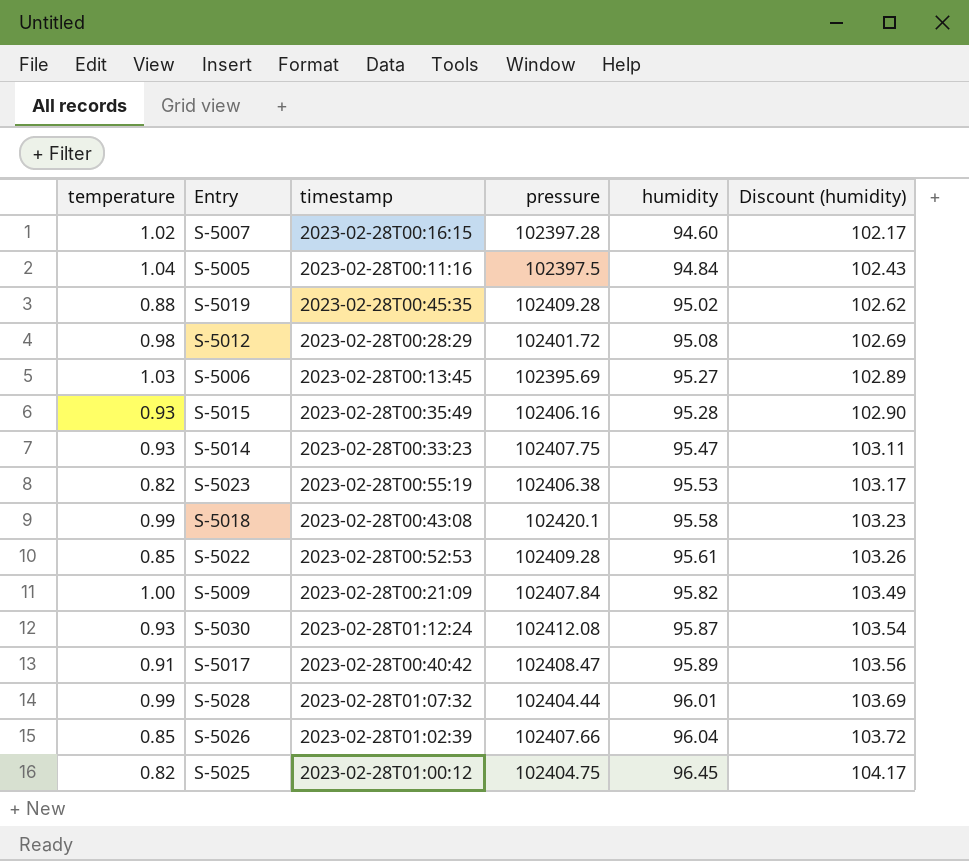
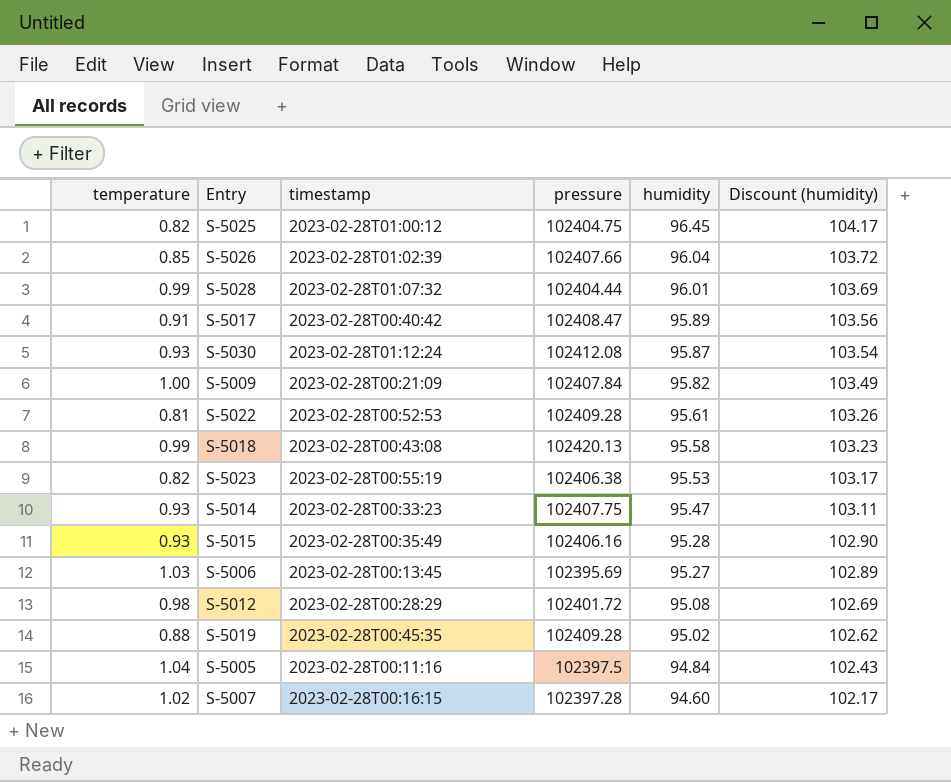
row order: humidity ascending -> humidity descending
S-5022 | temperature: 0.85 -> 0.81
S-5018 | pressure: 102420.1 -> 102420.13

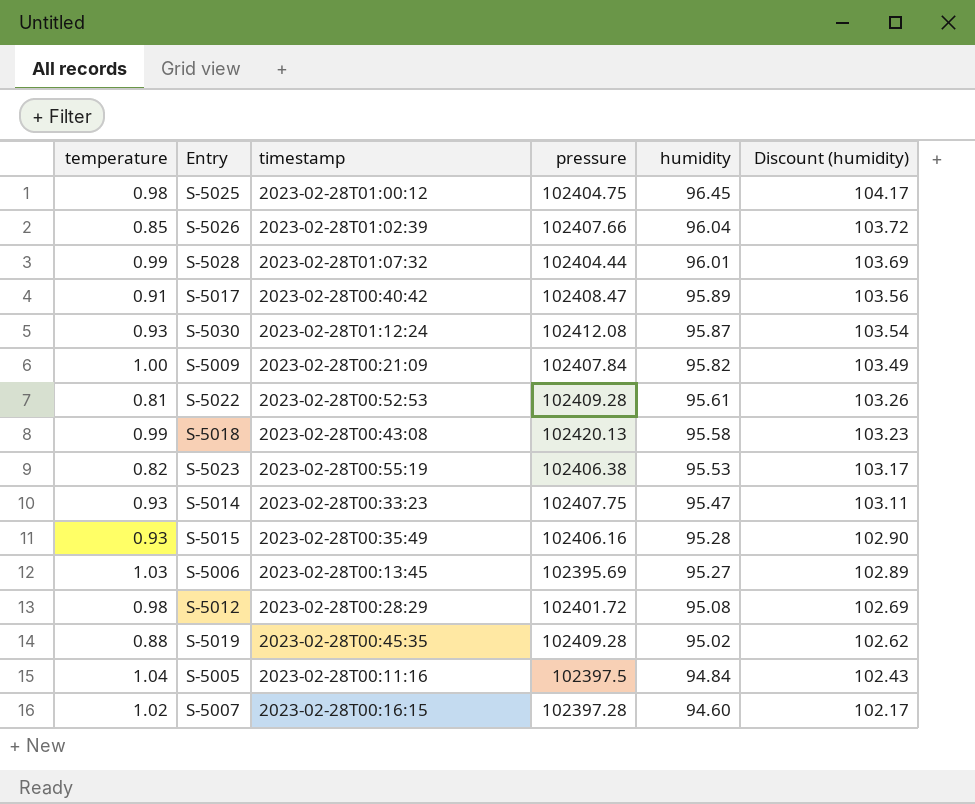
S-5025 | temperature: 0.82 -> 0.98

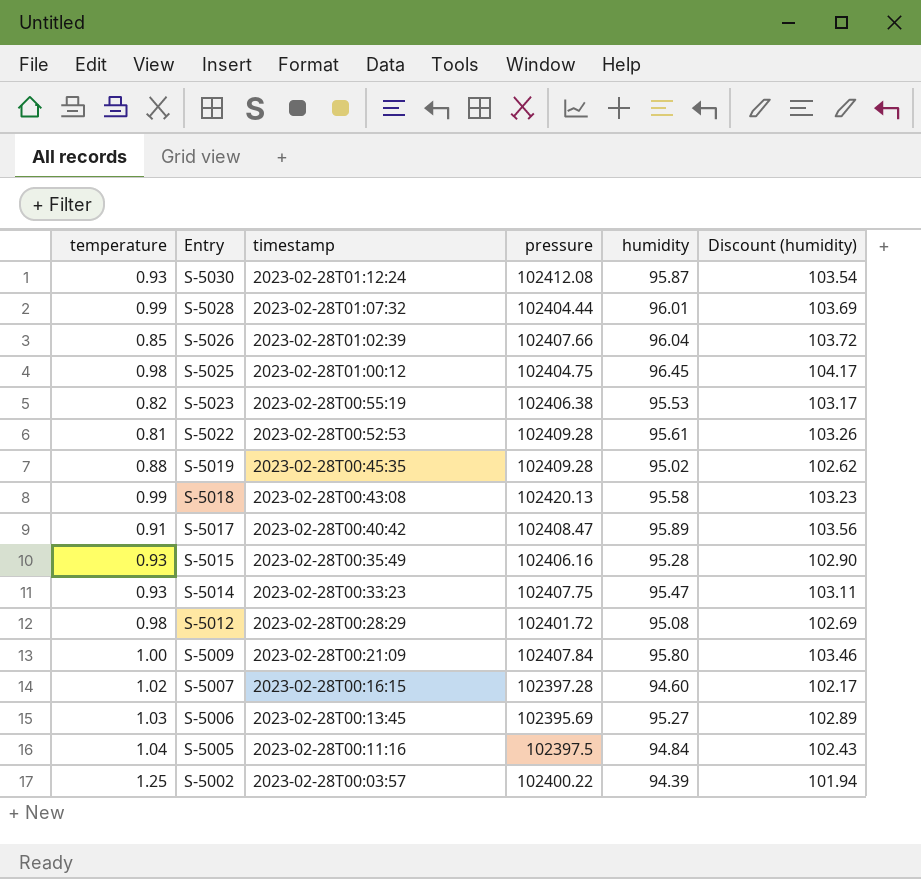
row order: humidity descending -> Entry descending
S-5009 | humidity: 95.82 -> 95.80
S-5009 | Discount (humidity): 103.49 -> 103.46
row S-5002: none -> 1.25 | 2023-02-28T00:03:57 | 102400.22 | 94.39 | 101.94

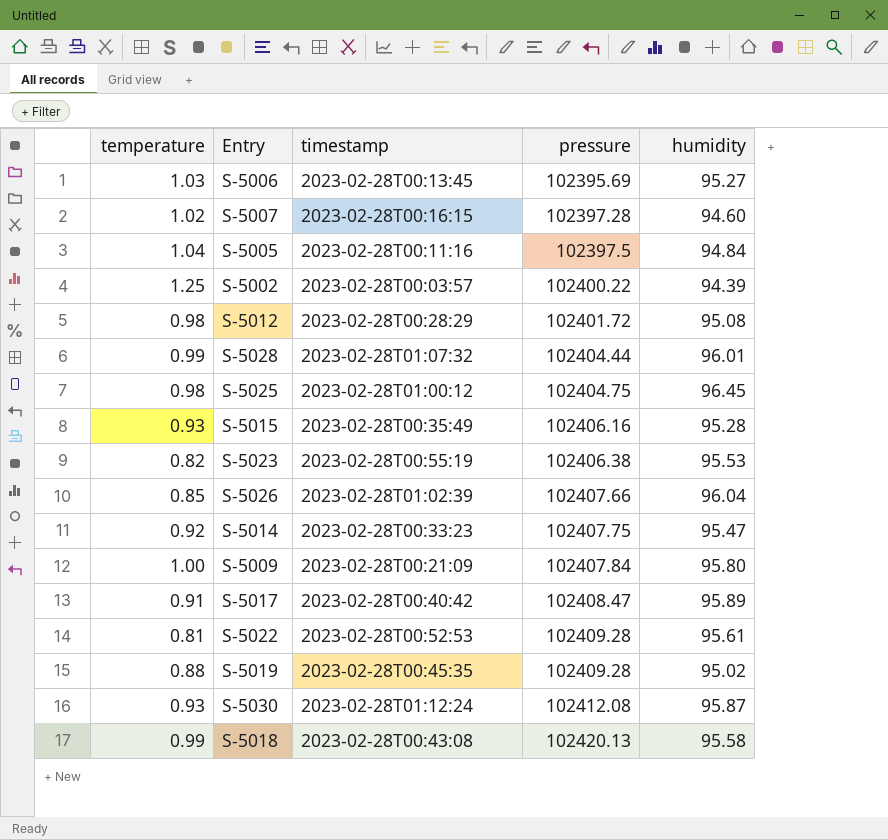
row order: Entry descending -> pressure ascending
column Discount (humidity) | formula: [humidity] * 1.08 -> none
S-5014 | temperature: 0.93 -> 0.92

